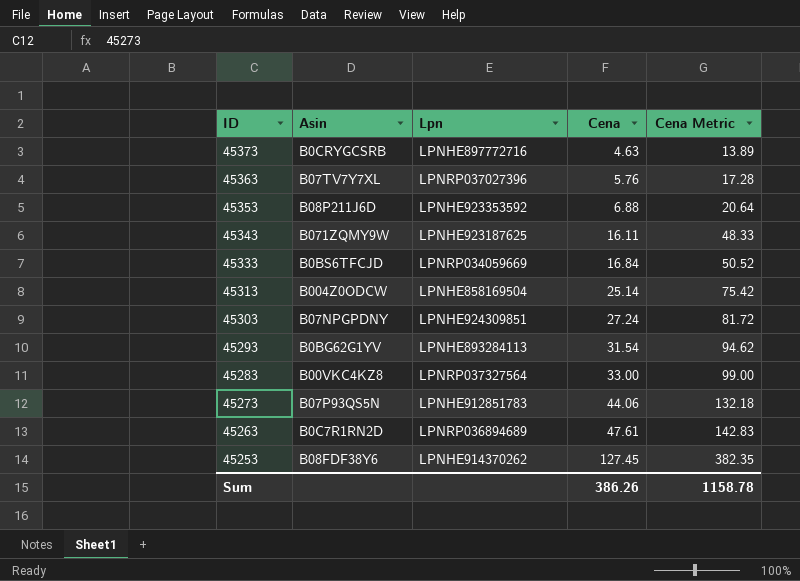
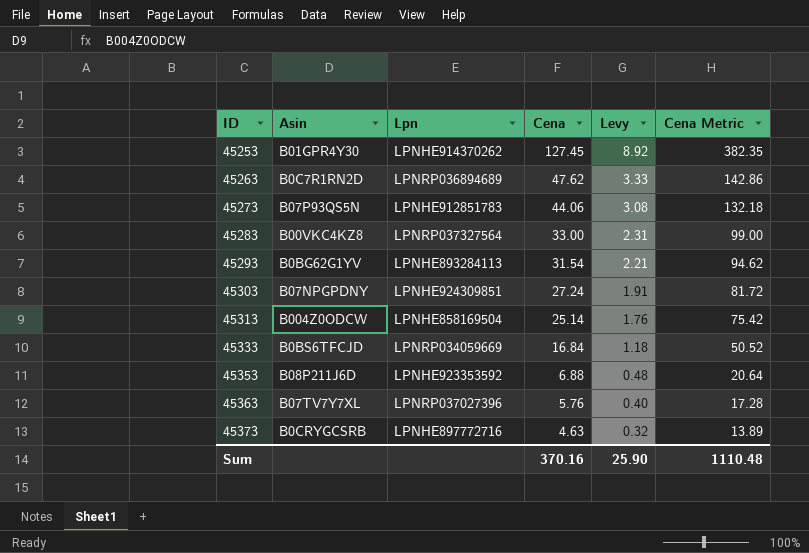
row order: ID descending -> ID ascending
column Levy | formula: none -> [Cena] * 0.07
row 45343: B071ZQMY9W | LPNHE923187625 | 16.11 | 48.33 -> none
45253 | Asin: B08FDF38Y6 -> B01GPR4Y30
45263 | Cena: 47.61 -> 47.62
45263 | Cena Metric: 142.83 -> 142.86
Sum | Cena: 386.26 -> 370.16
Sum | Cena Metric: 1158.78 -> 1110.48

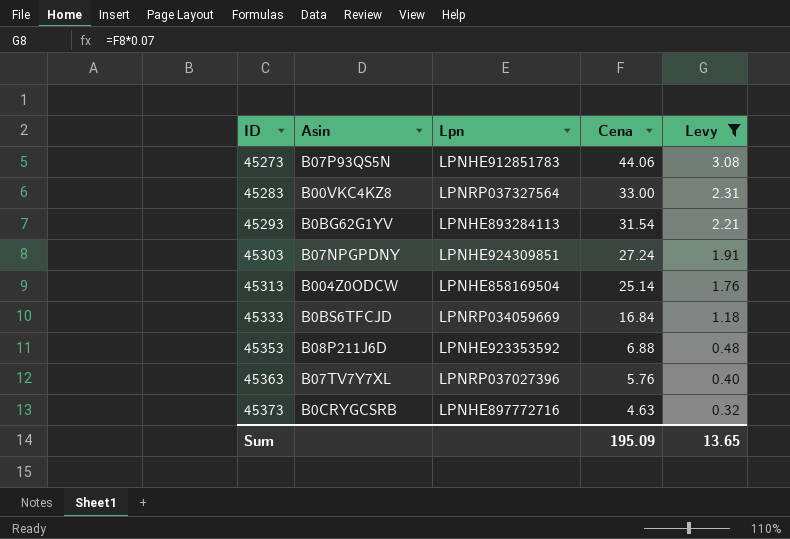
filter: none -> Levy <= 3.08
column Cena Metric | formula: [Cena] * 3 -> none
Sum | Cena: 370.16 -> 195.09
Sum | Levy: 25.90 -> 13.65

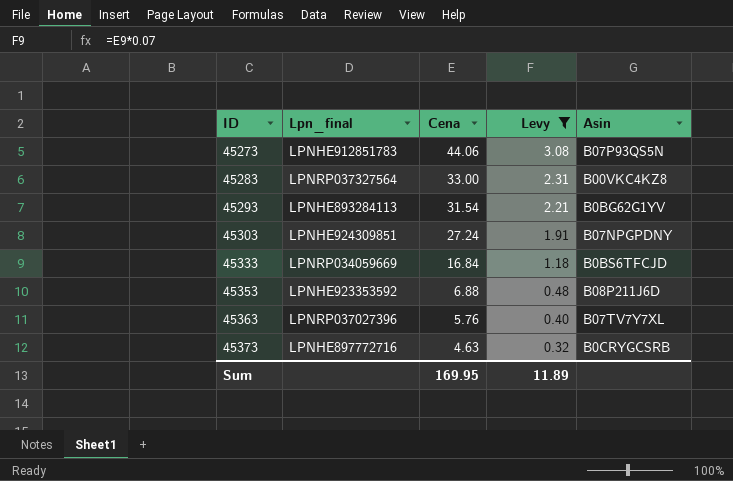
column name: Lpn -> Lpn_final
column Asin | position: 2 -> 5
row 45313: B004Z0ODCW | LPNHE858169504 | 25.14 | 1.76 -> none
Sum | Cena: 195.09 -> 169.95
Sum | Levy: 13.65 -> 11.89

